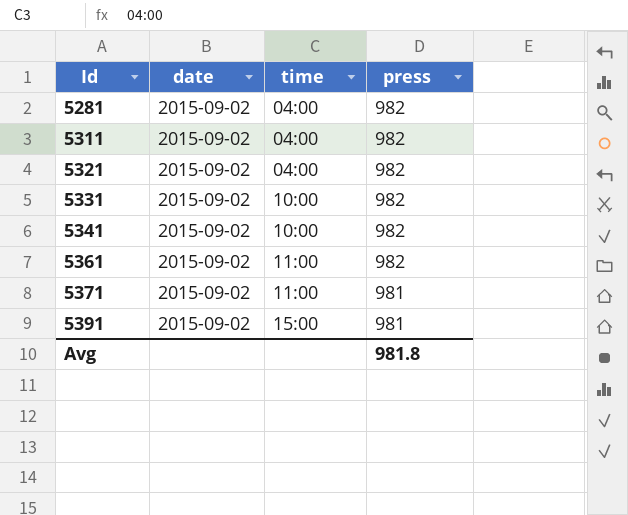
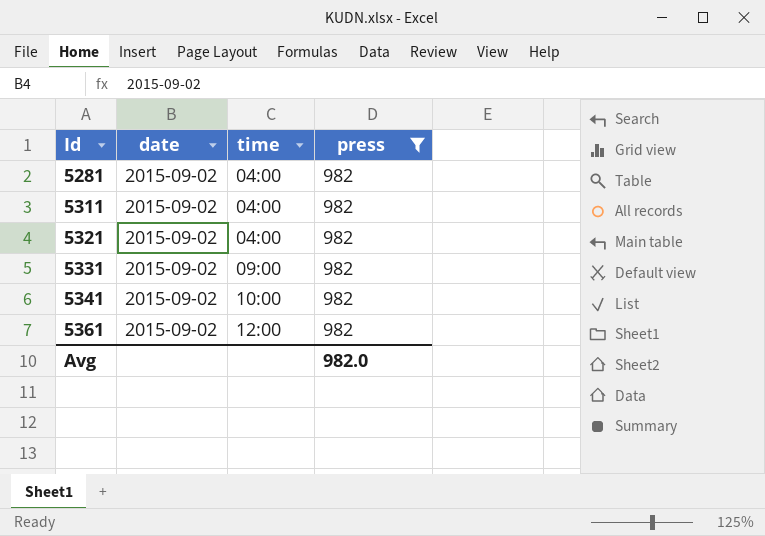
filter: none -> press = 982
5331 | time: 10:00 -> 09:00
5361 | time: 11:00 -> 12:00
Avg | press: 981.8 -> 982.0

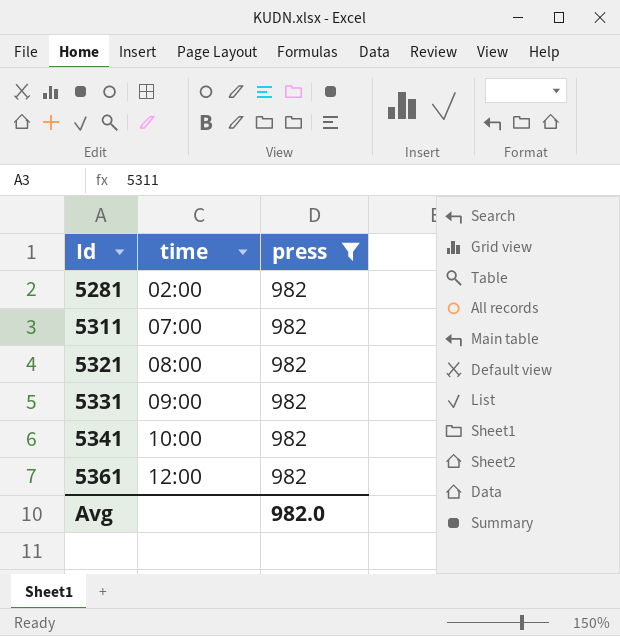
column date | position: 2 -> none
5281 | time: 04:00 -> 02:00
5311 | time: 04:00 -> 07:00
5321 | time: 04:00 -> 08:00

